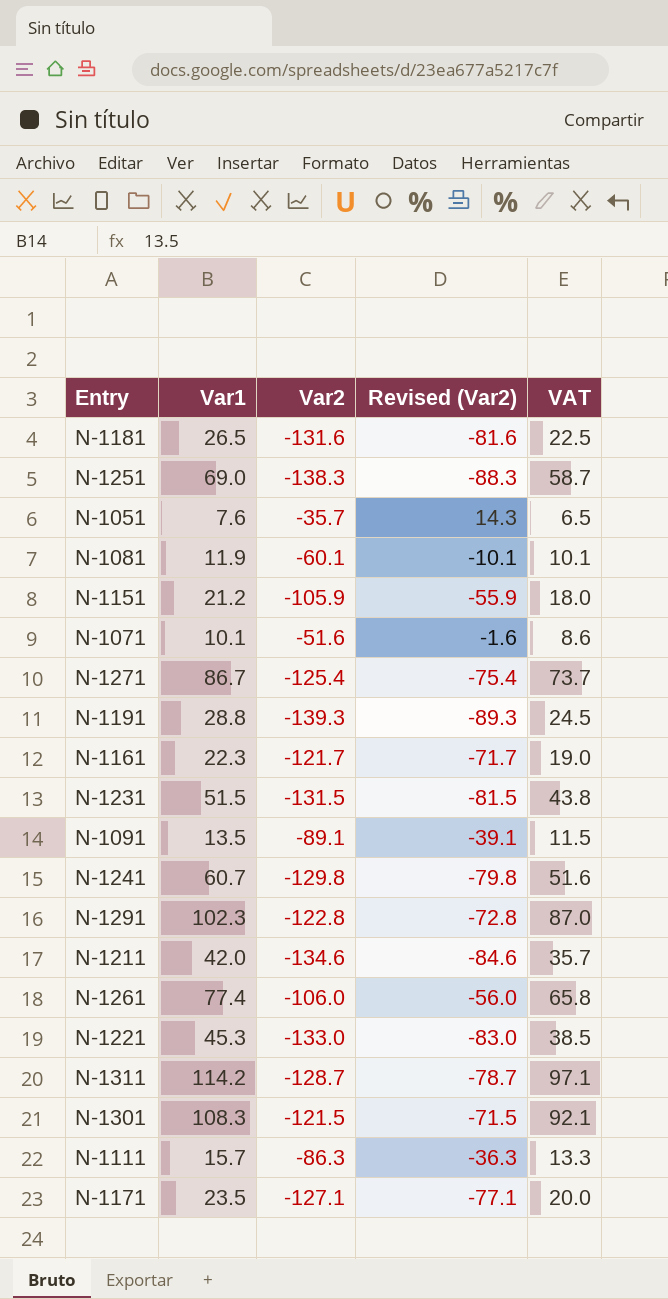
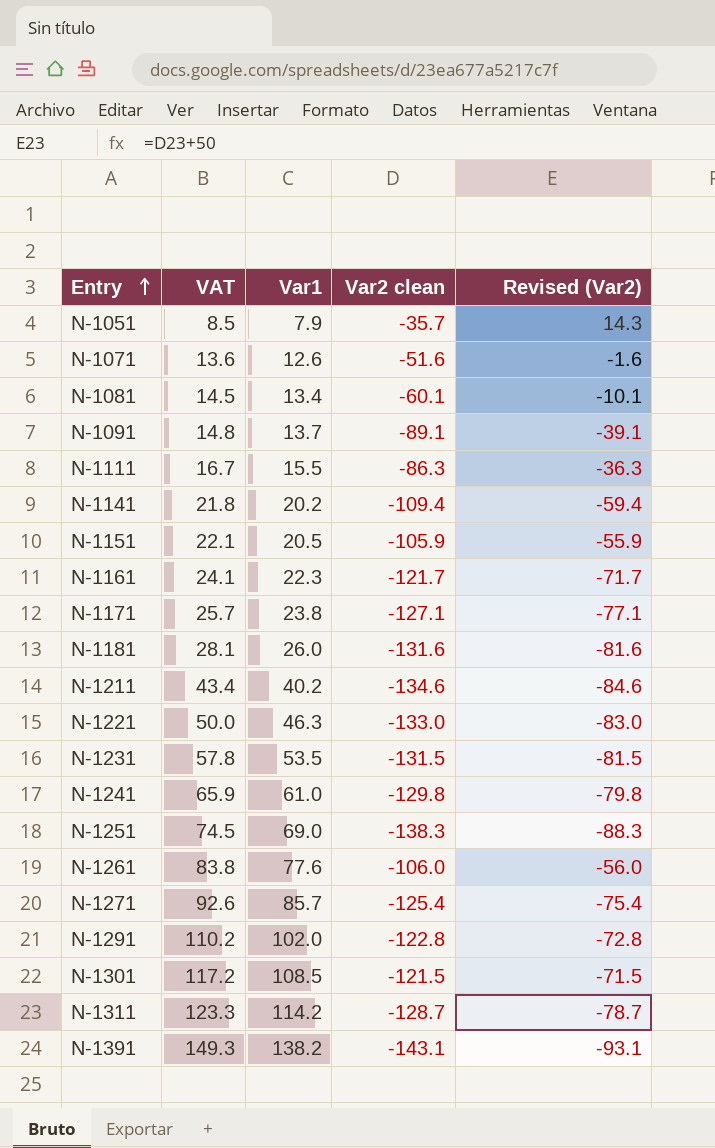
row order: none -> Entry ascending
column VAT | formula: [Var1] * 0.85 -> [Var1] * 1.08
column VAT | position: 5 -> 2
column name: Var2 -> Var2 clean
row N-1191: 28.8 | -139.3 | -89.3 | 24.5 -> none
N-1051 | Var1: 7.6 -> 7.9
N-1071 | Var1: 10.1 -> 12.6
N-1081 | Var1: 11.9 -> 13.4
N-1091 | Var1: 13.5 -> 13.7
N-1111 | Var1: 15.7 -> 15.5
row N-1141: none -> 21.8 | 20.2 | -109.4 | -59.4
N-1151 | Var1: 21.2 -> 20.5
N-1171 | Var1: 23.5 -> 23.8
N-1181 | Var1: 26.5 -> 26.0
N-1211 | Var1: 42.0 -> 40.2
N-1221 | Var1: 45.3 -> 46.3
N-1231 | Var1: 51.5 -> 53.5
N-1241 | Var1: 60.7 -> 61.0
N-1261 | Var1: 77.4 -> 77.6
N-1271 | Var1: 86.7 -> 85.7
N-1291 | Var1: 102.3 -> 102.0
N-1301 | Var1: 108.3 -> 108.5
row N-1391: none -> 149.3 | 138.2 | -143.1 | -93.1

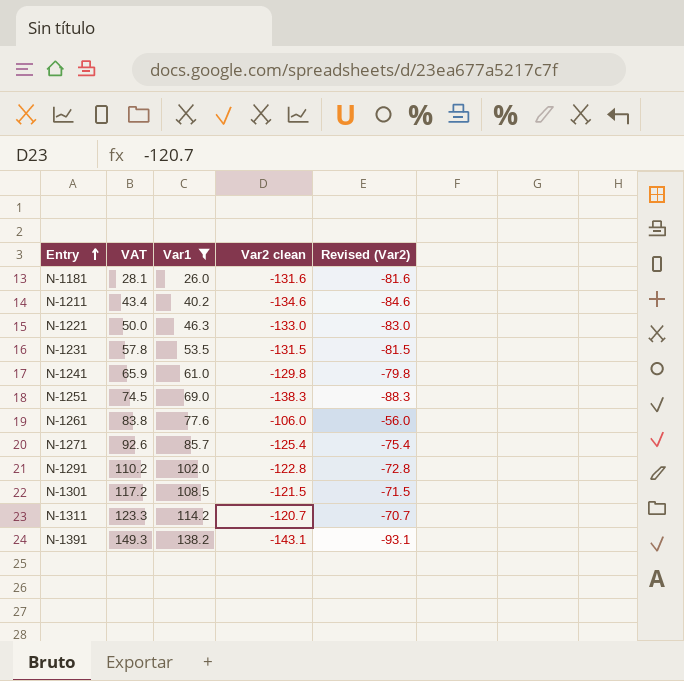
filter: none -> Var1 >= 26.0
N-1311 | Var2 clean: -128.7 -> -120.7
N-1311 | Revised (Var2): -78.7 -> -70.7

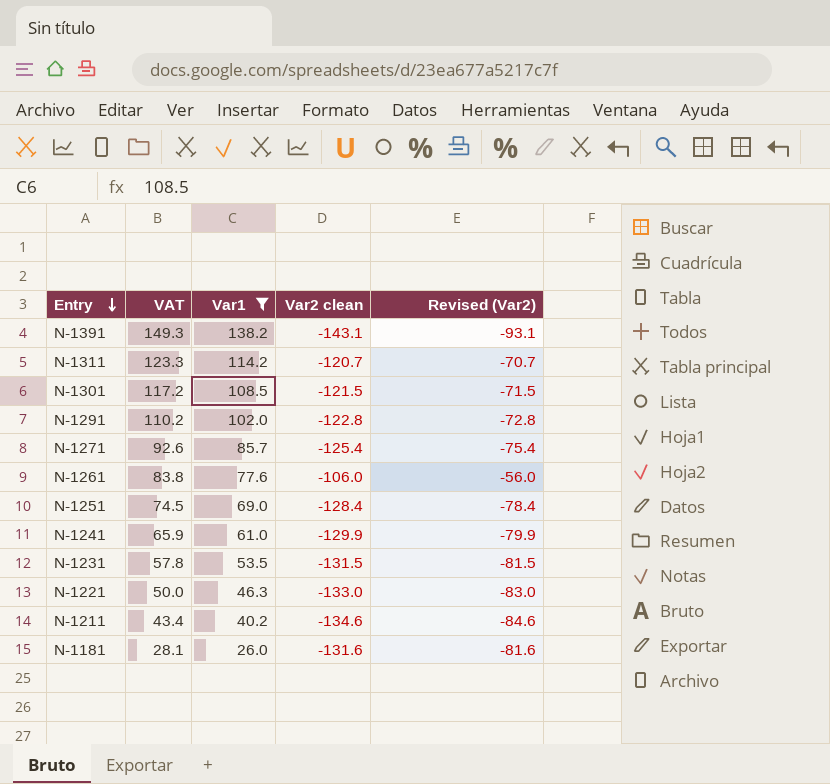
row order: Entry ascending -> Entry descending
N-1251 | Var2 clean: -138.3 -> -128.4
N-1251 | Revised (Var2): -88.3 -> -78.4
N-1241 | Var2 clean: -129.8 -> -129.9
N-1241 | Revised (Var2): -79.8 -> -79.9

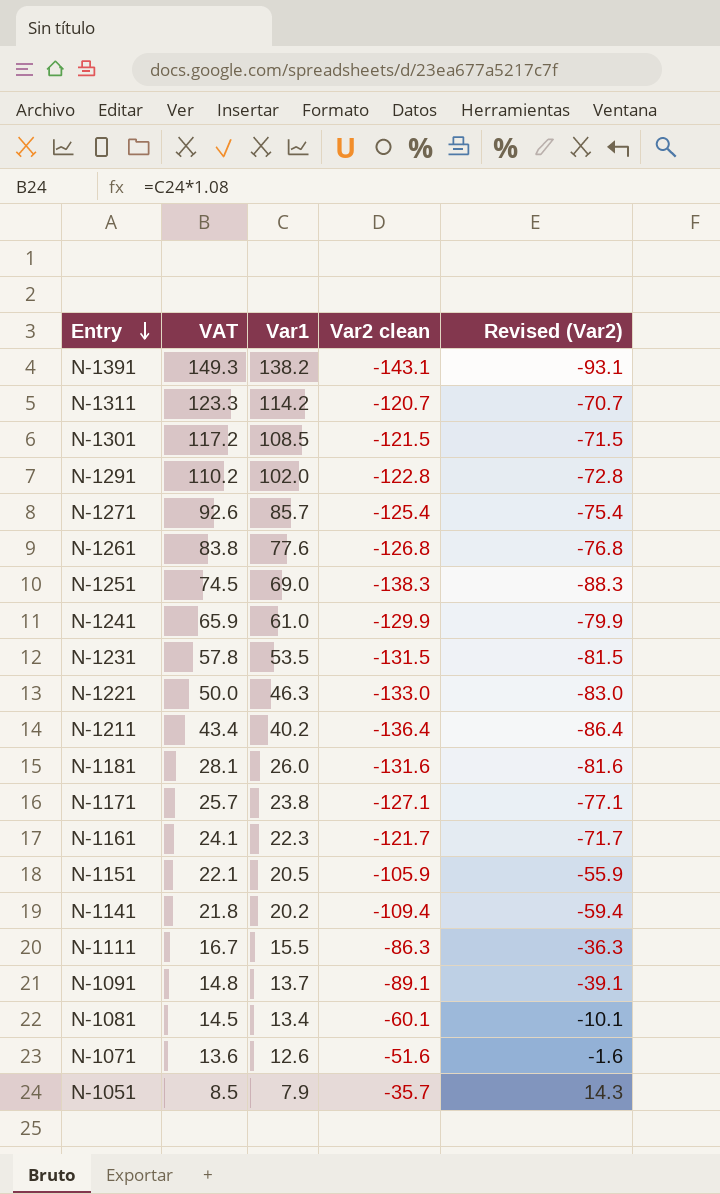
filter: Var1 >= 26.0 -> none
N-1261 | Var2 clean: -106.0 -> -126.8
N-1261 | Revised (Var2): -56.0 -> -76.8
N-1251 | Var2 clean: -128.4 -> -138.3
N-1251 | Revised (Var2): -78.4 -> -88.3
N-1211 | Var2 clean: -134.6 -> -136.4
N-1211 | Revised (Var2): -84.6 -> -86.4

